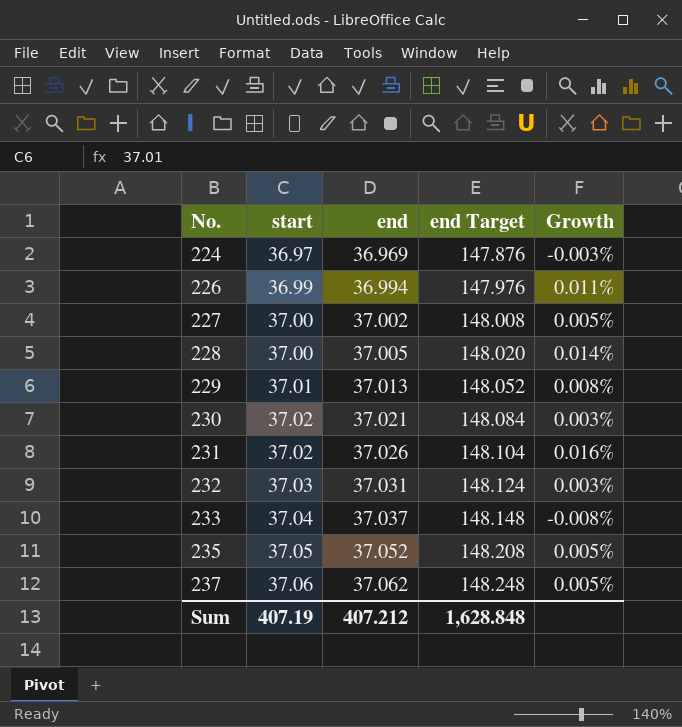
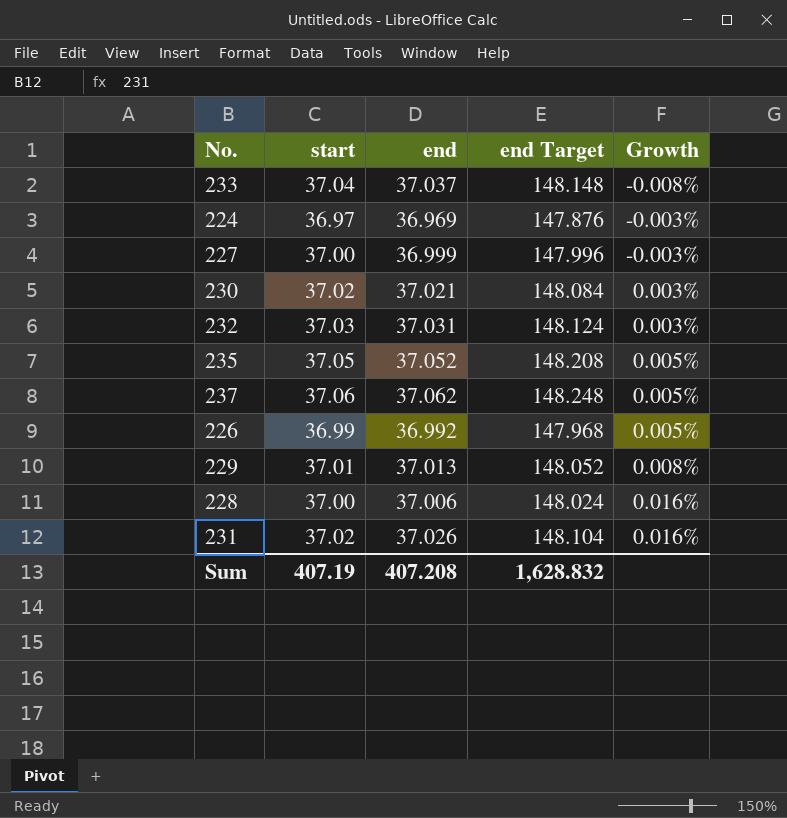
row order: No. ascending -> Growth ascending
227 | end: 37.002 -> 36.999
227 | end Target: 148.008 -> 147.996
227 | Growth: 0.005% -> -0.003%
226 | end: 36.994 -> 36.992
226 | end Target: 147.976 -> 147.968
226 | Growth: 0.011% -> 0.005%
228 | end: 37.005 -> 37.006
228 | end Target: 148.020 -> 148.024
228 | Growth: 0.014% -> 0.016%
Sum | end: 407.212 -> 407.208
Sum | end Target: 1,628.848 -> 1,628.832

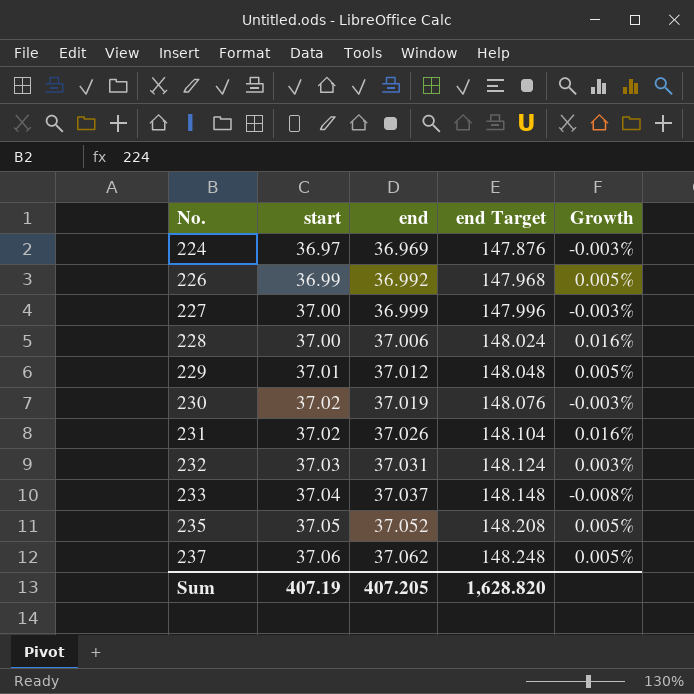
row order: Growth ascending -> No. ascending
229 | end: 37.013 -> 37.012
229 | end Target: 148.052 -> 148.048
229 | Growth: 0.008% -> 0.005%
230 | end: 37.021 -> 37.019
230 | end Target: 148.084 -> 148.076
230 | Growth: 0.003% -> -0.003%
Sum | end: 407.208 -> 407.205
Sum | end Target: 1,628.832 -> 1,628.820

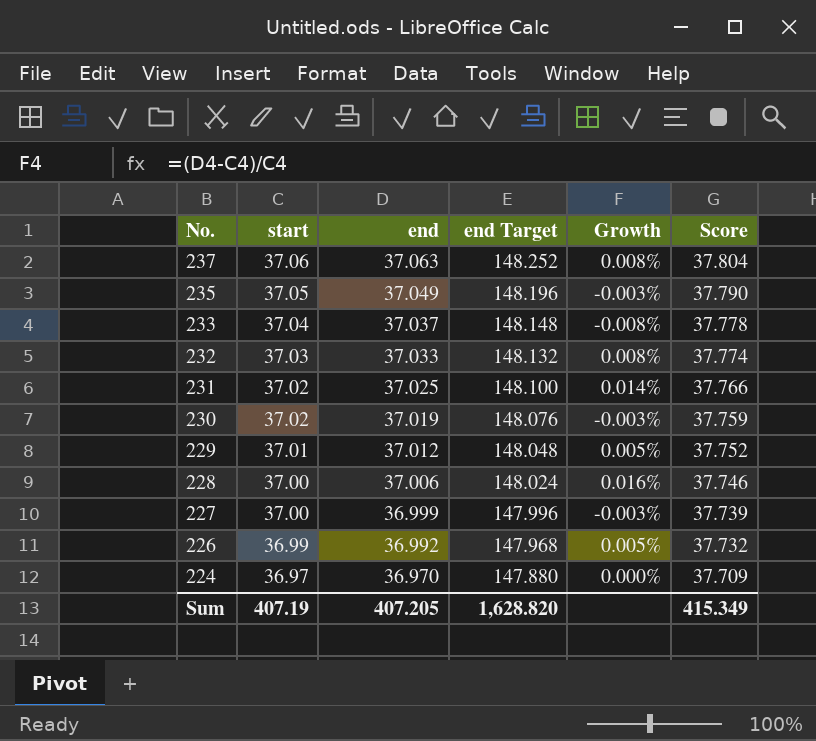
row order: No. ascending -> No. descending
column Score | formula: none -> [end] * 1.02
237 | end: 37.062 -> 37.063
237 | end Target: 148.248 -> 148.252
237 | Growth: 0.005% -> 0.008%
235 | end: 37.052 -> 37.049
235 | end Target: 148.208 -> 148.196
235 | Growth: 0.005% -> -0.003%
232 | end: 37.031 -> 37.033
232 | end Target: 148.124 -> 148.132
232 | Growth: 0.003% -> 0.008%
231 | end: 37.026 -> 37.025
231 | end Target: 148.104 -> 148.100
231 | Growth: 0.016% -> 0.014%
224 | end: 36.969 -> 36.970
224 | end Target: 147.876 -> 147.880
224 | Growth: -0.003% -> 0.000%

